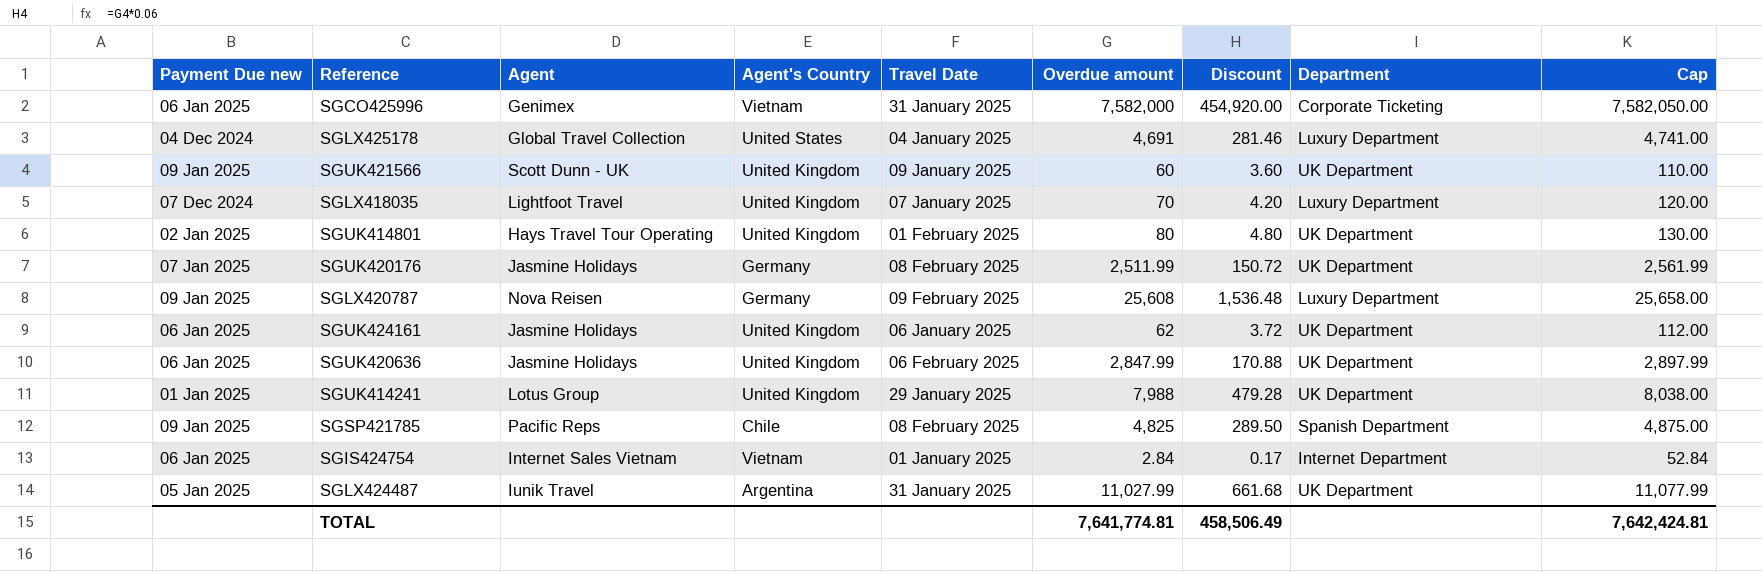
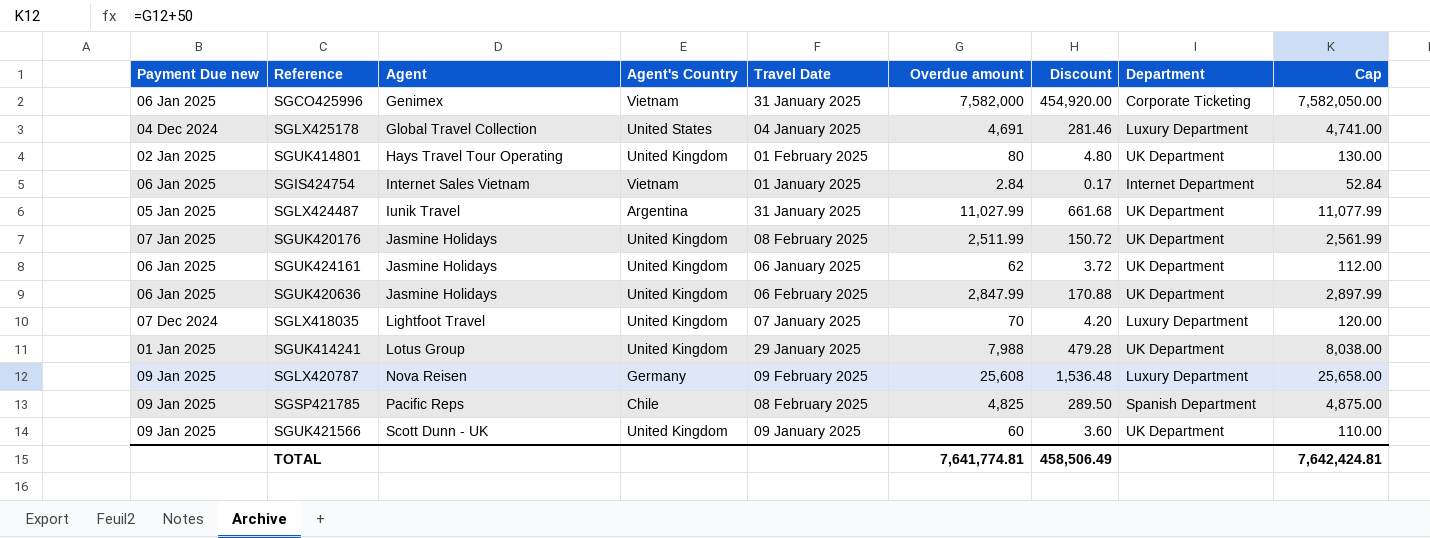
row order: none -> Agent ascending
SGUK420176 | Agent's Country: Germany -> United Kingdom

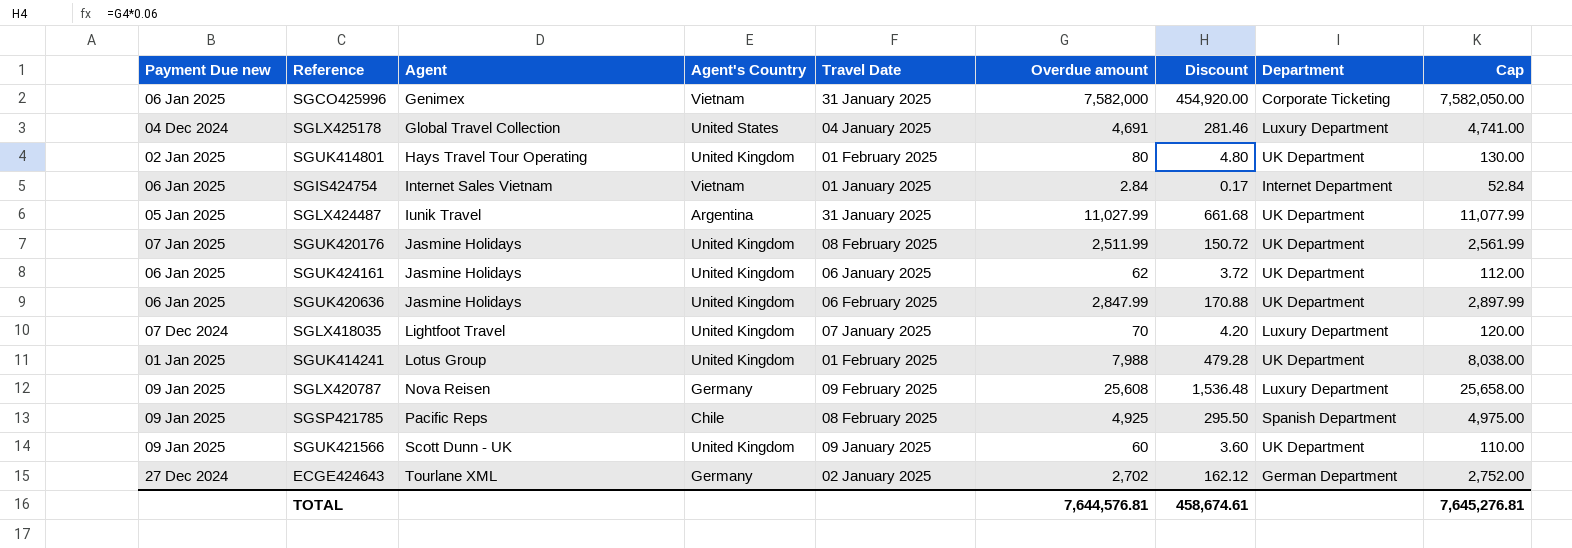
SGUK414241 | Travel Date: 29 January 2025 -> 01 February 2025
SGSP421785 | Overdue amount: 4,825 -> 4,925
SGSP421785 | Discount: 289.50 -> 295.50
SGSP421785 | Cap: 4,875.00 -> 4,975.00
row ECGE424643: none -> 27 Dec 2024 | Tourlane XML | Germany | 02 January 2025 | 2,702 | 162.12 | German Department | 2,752.00
TOTAL | Overdue amount: 7,641,774.81 -> 7,644,576.81
TOTAL | Discount: 458,506.49 -> 458,674.61
TOTAL | Cap: 7,642,424.81 -> 7,645,276.81

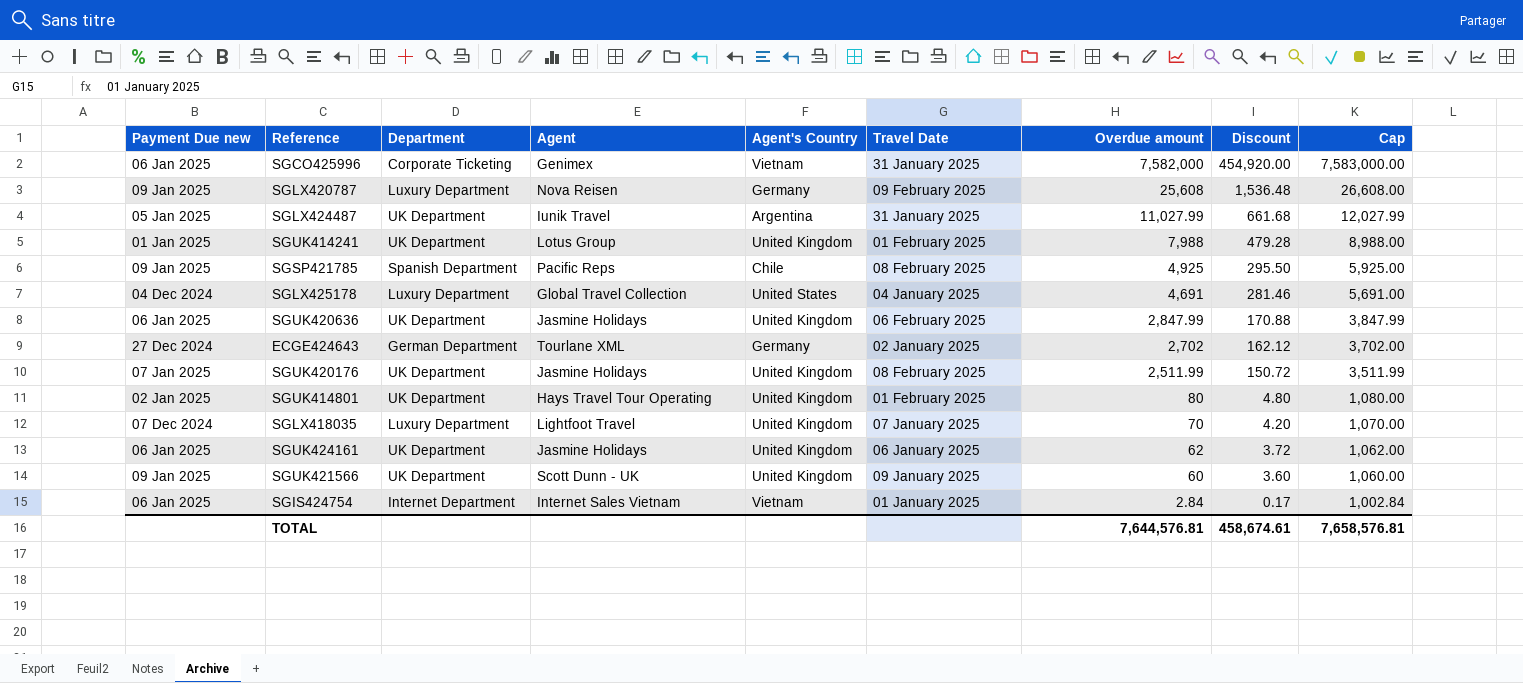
row order: Agent ascending -> Overdue amount descending
column Department | position: 8 -> 3
column Cap | formula: [Overdue amount] + 50 -> [Overdue amount] + 1000
TOTAL | Cap: 7,645,276.81 -> 7,658,576.81

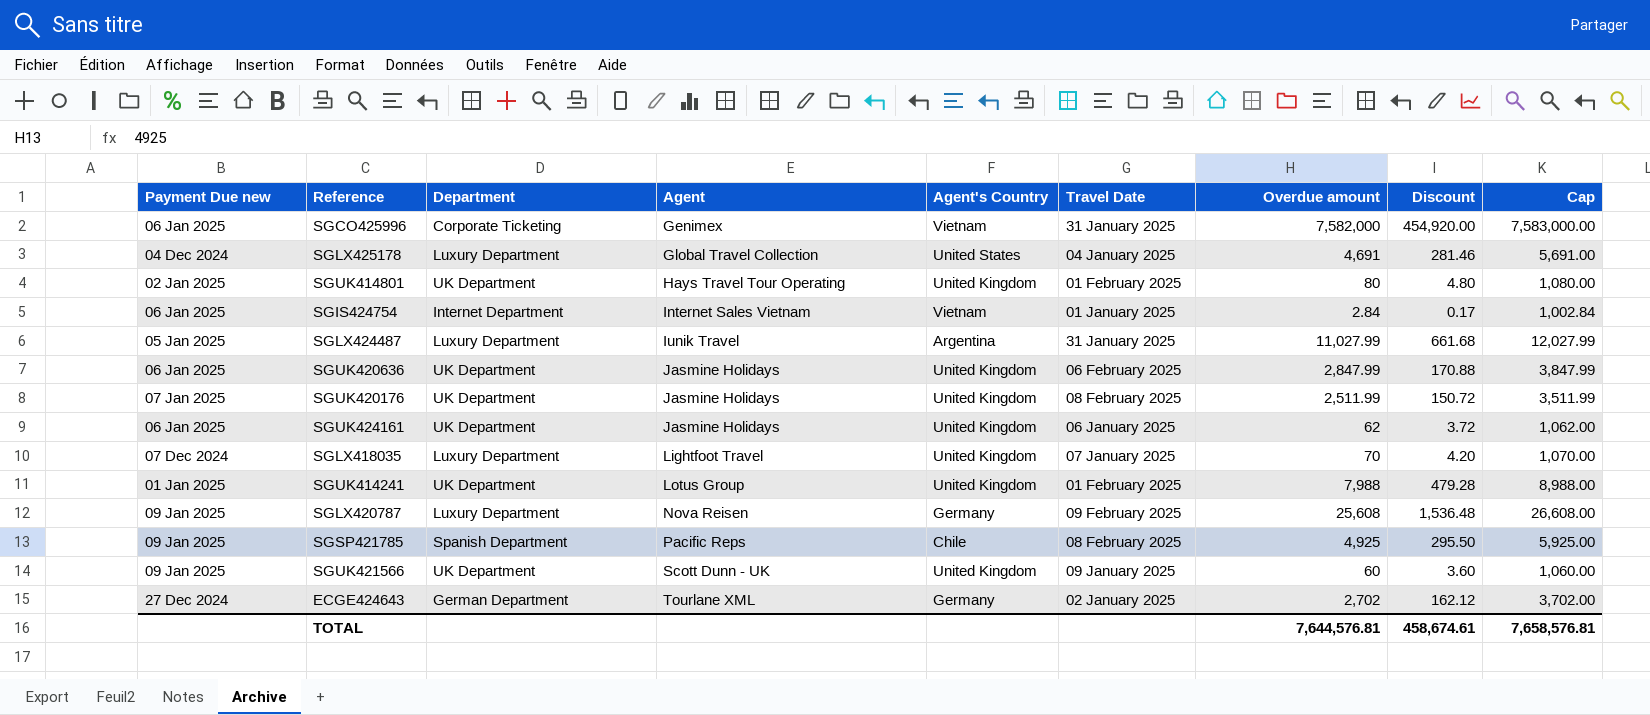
row order: Overdue amount descending -> Agent ascending
SGLX424487 | Department: UK Department -> Luxury Department

